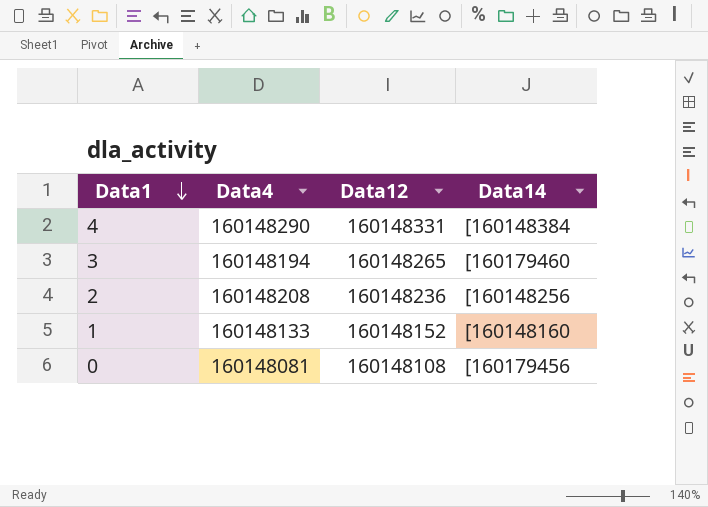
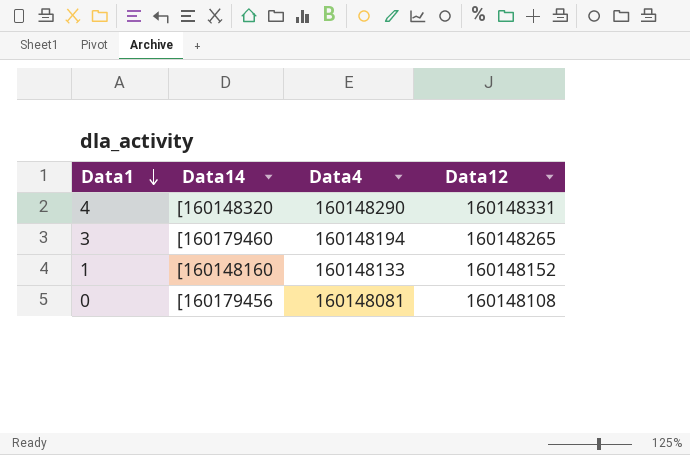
column Data14 | position: 4 -> 2
row 2: 160148208 | 160148236 | [160148256 -> none
4 | Data14: [160148384 -> [160148320

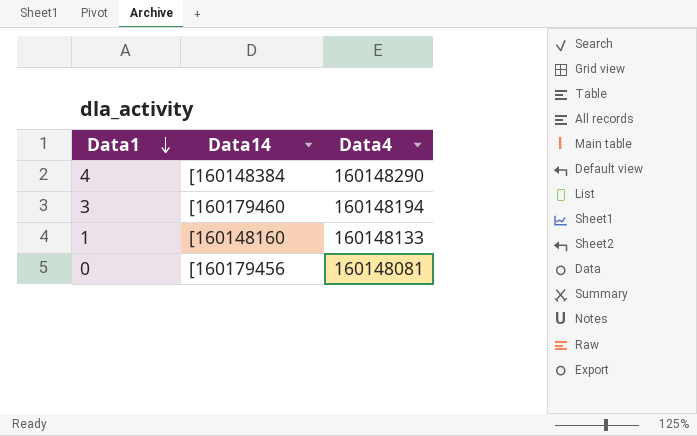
column Data12 | position: 4 -> none
4 | Data14: [160148320 -> [160148384

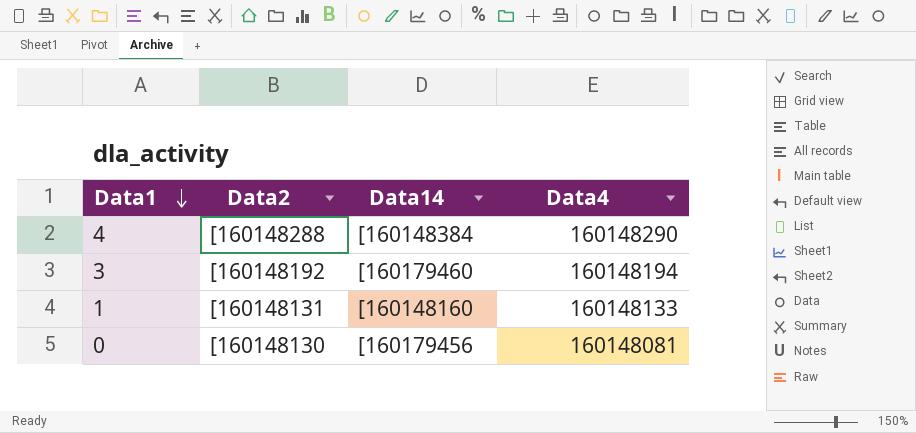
column Data2 | position: none -> 2

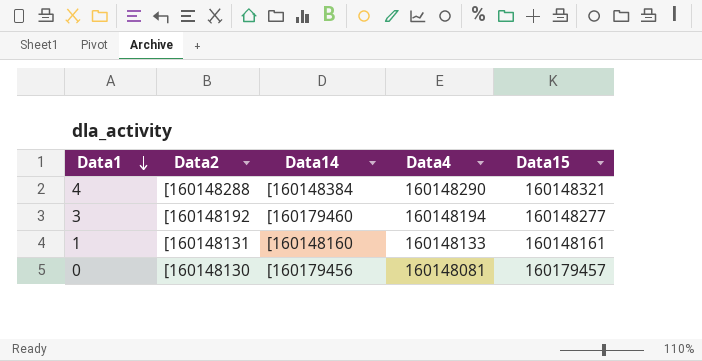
column Data15 | position: none -> 5

